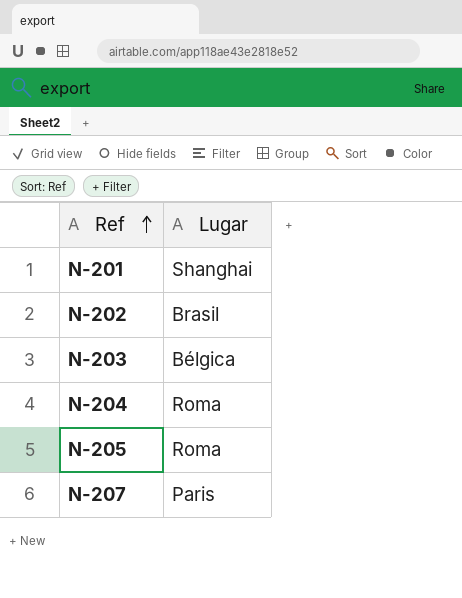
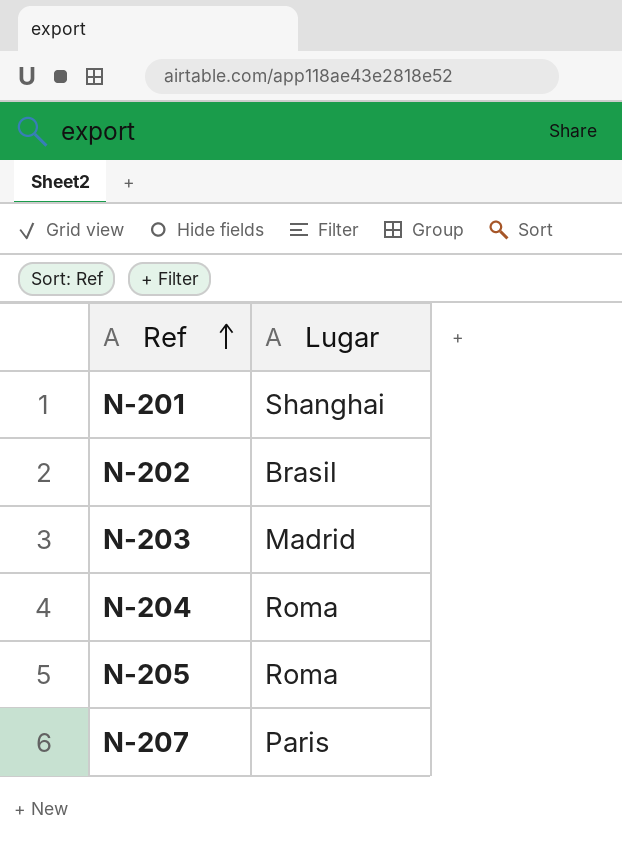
N-203 | Lugar: Bélgica -> Madrid

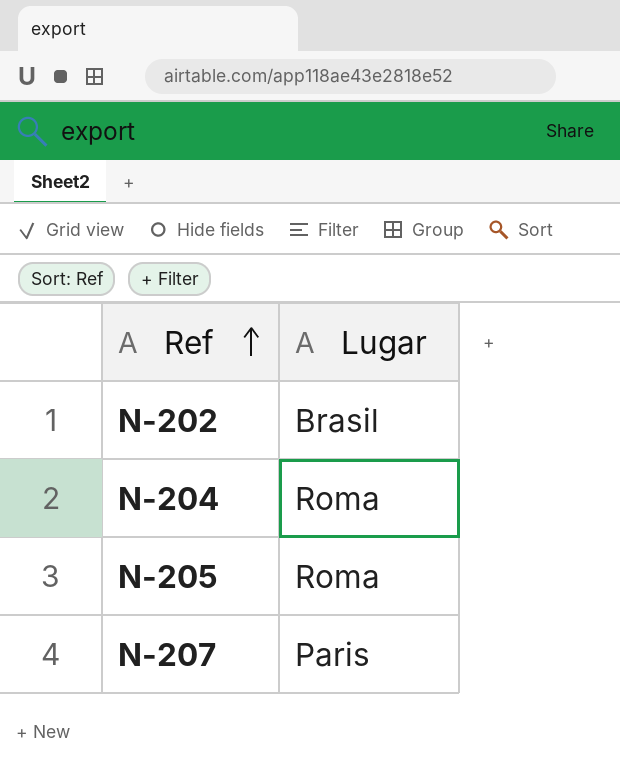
row N-201: Shanghai -> none
row N-203: Madrid -> none

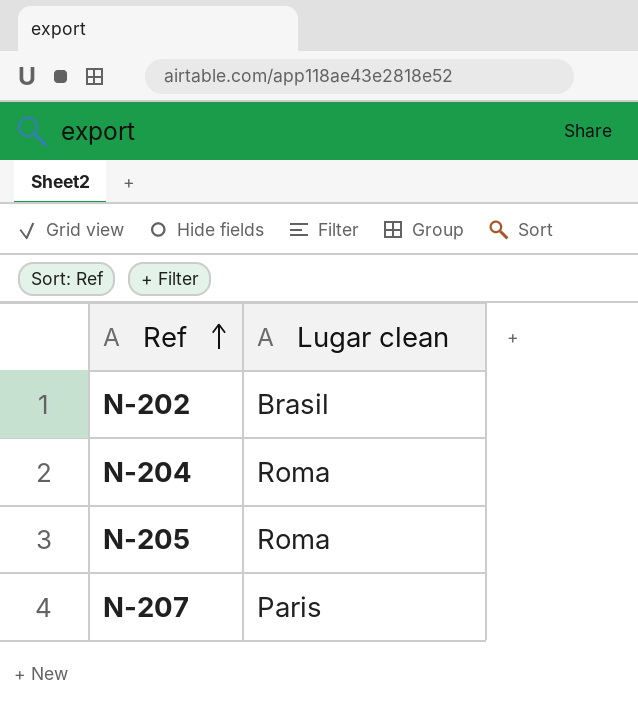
column name: Lugar -> Lugar clean

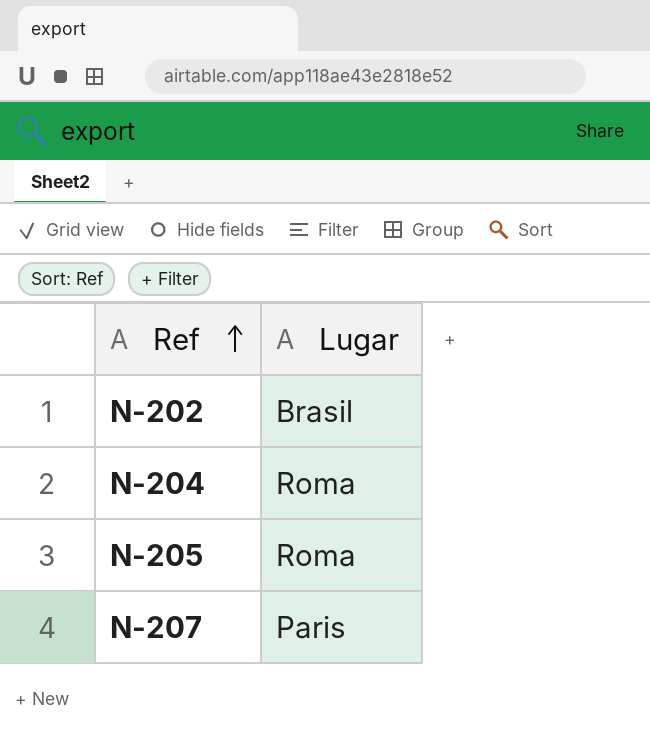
column name: Lugar clean -> Lugar

